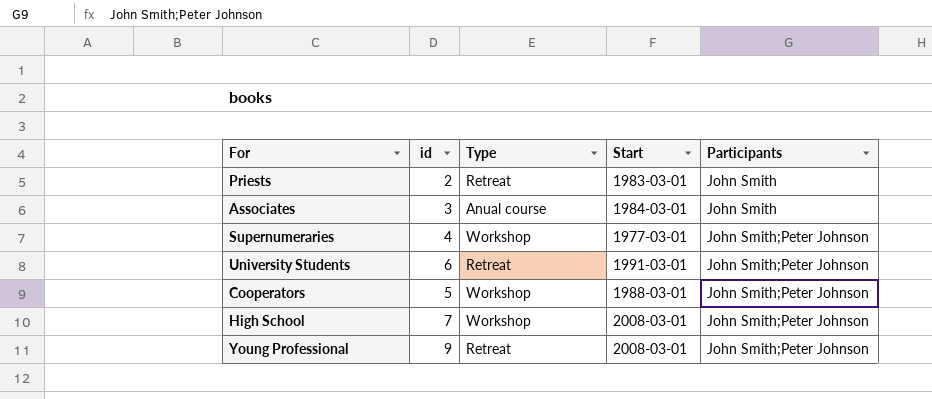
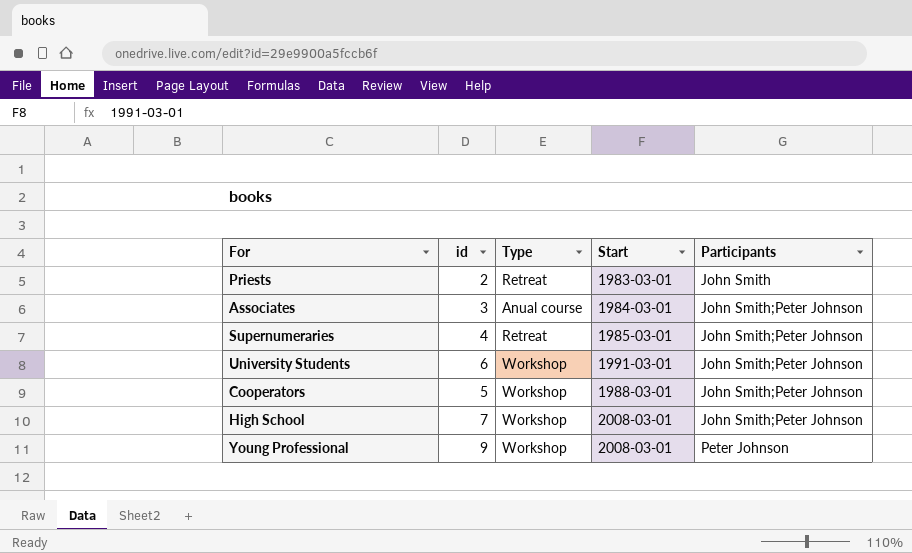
Associates | Participants: John Smith -> John Smith;Peter Johnson
Supernumeraries | Type: Workshop -> Retreat
Supernumeraries | Start: 1977-03-01 -> 1985-03-01
University Students | Type: Retreat -> Workshop
Young Professional | Type: Retreat -> Workshop
Young Professional | Participants: John Smith;Peter Johnson -> Peter Johnson

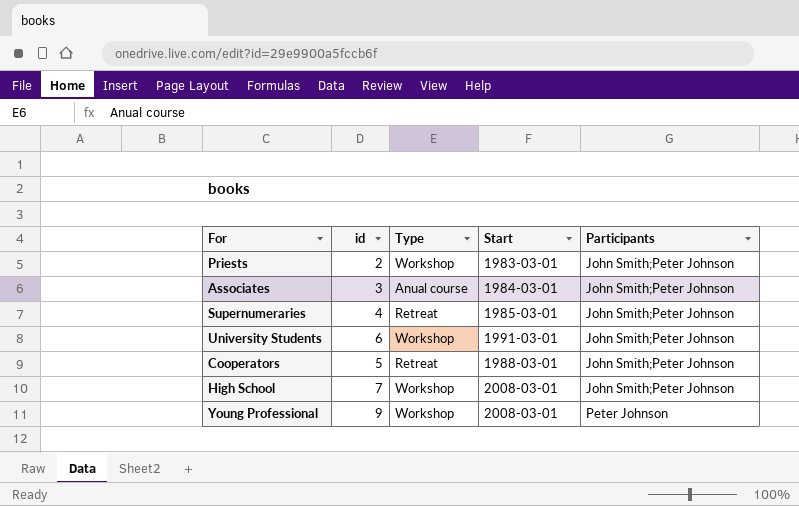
Priests | Type: Retreat -> Workshop
Priests | Participants: John Smith -> John Smith;Peter Johnson
Cooperators | Type: Workshop -> Retreat

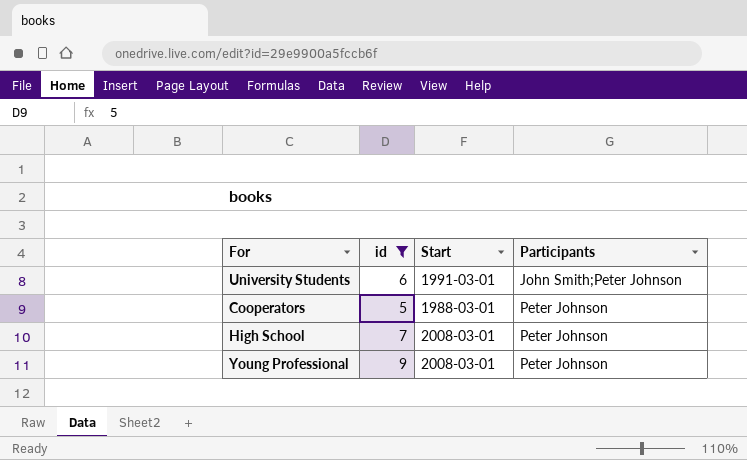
filter: none -> id >= 5
column Type | position: 3 -> none
Cooperators | Participants: John Smith;Peter Johnson -> Peter Johnson
High School | Participants: John Smith;Peter Johnson -> Peter Johnson

